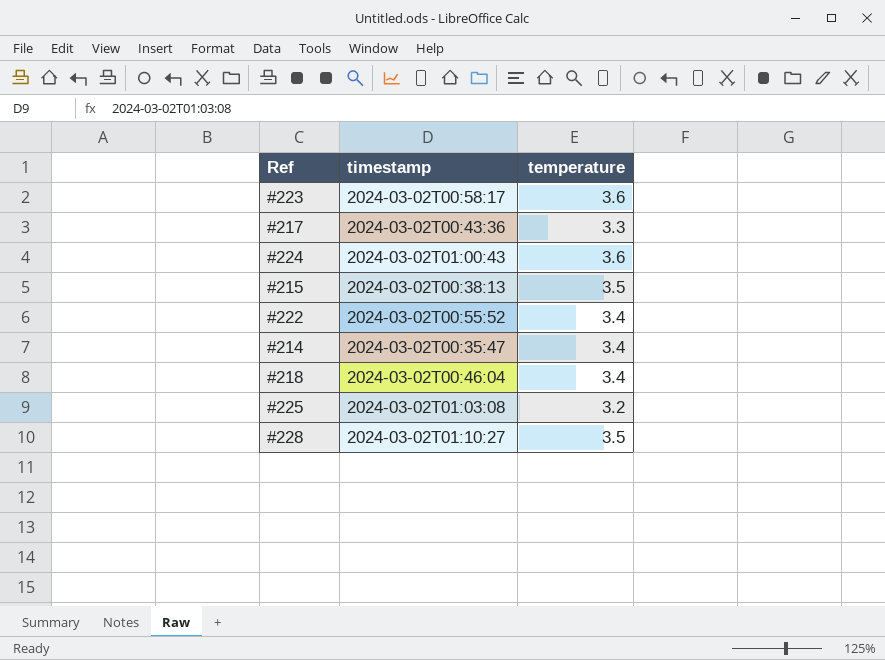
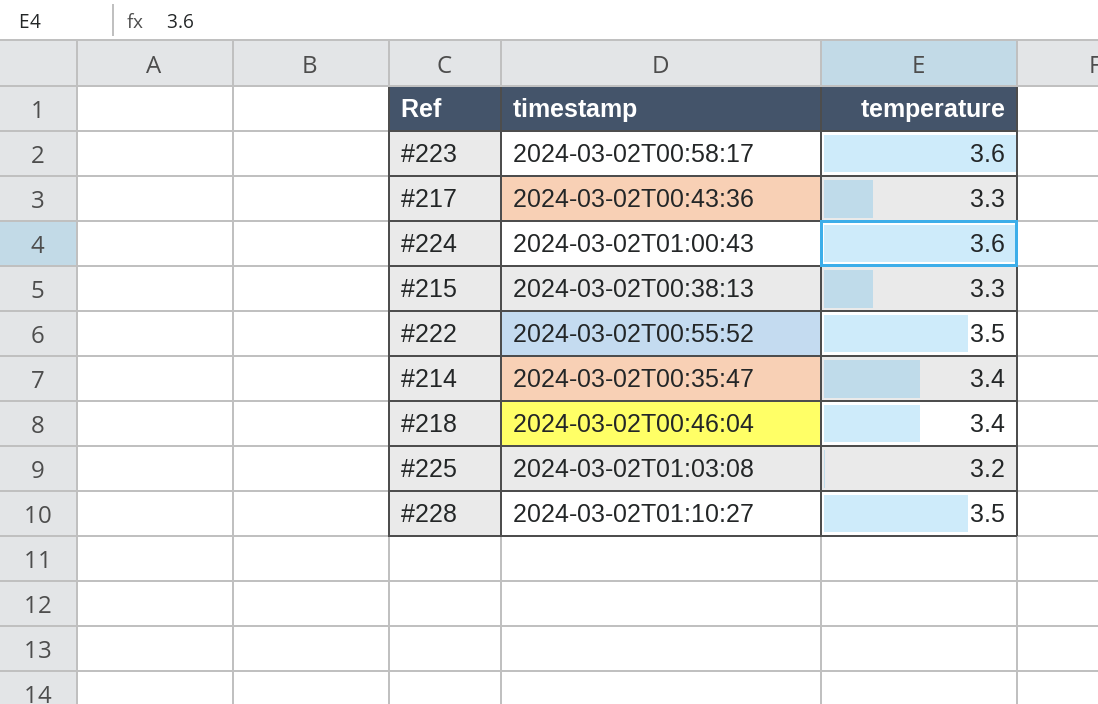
#215 | temperature: 3.5 -> 3.3
#222 | temperature: 3.4 -> 3.5

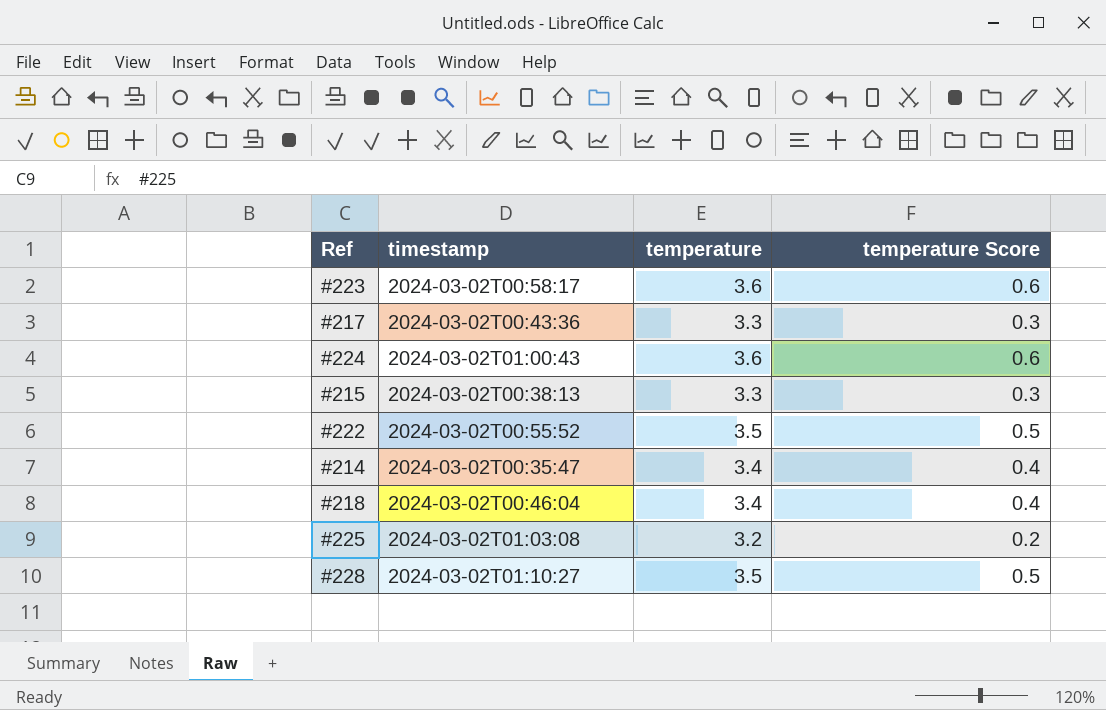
column temperature Score | formula: none -> [temperature] - 3

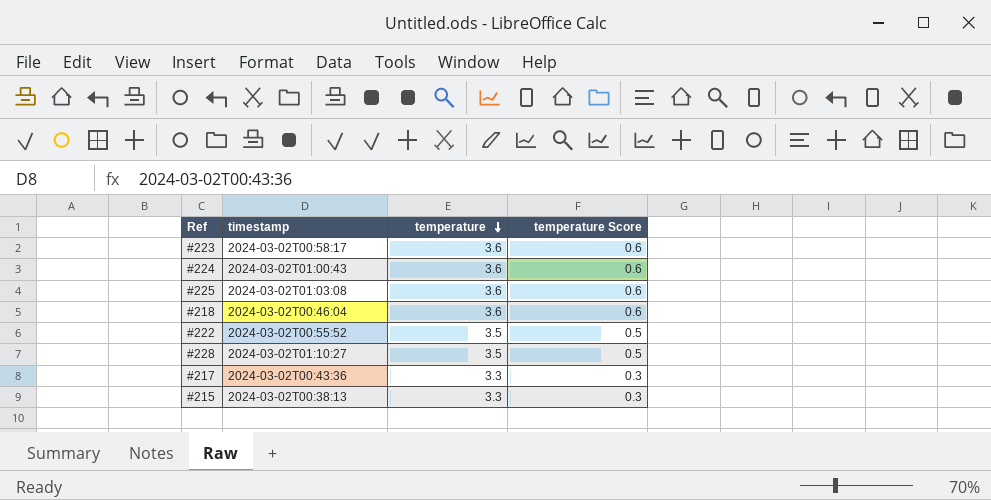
row order: none -> temperature descending
row #214: 2024-03-02T00:35:47 | 3.4 | 0.4 -> none
#225 | temperature: 3.2 -> 3.6
#225 | temperature Score: 0.2 -> 0.6
#218 | temperature: 3.4 -> 3.6
#218 | temperature Score: 0.4 -> 0.6

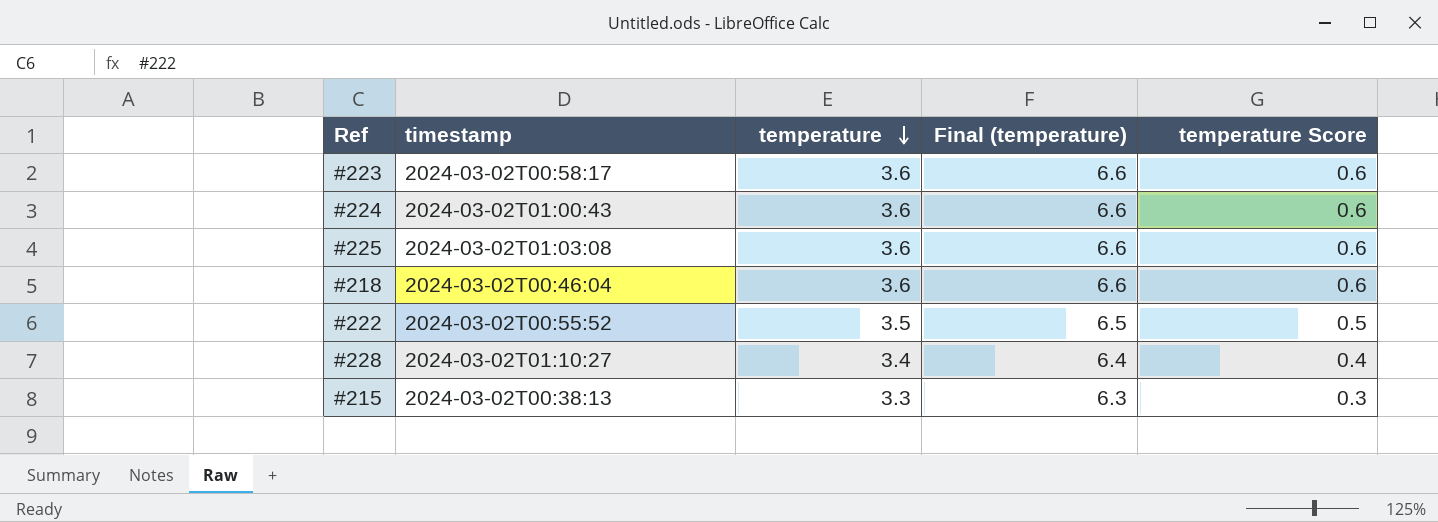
column Final (temperature) | formula: none -> [temperature] + 3
row #217: 2024-03-02T00:43:36 | 3.3 | 0.3 -> none
#228 | temperature: 3.5 -> 3.4
#228 | temperature Score: 0.5 -> 0.4

